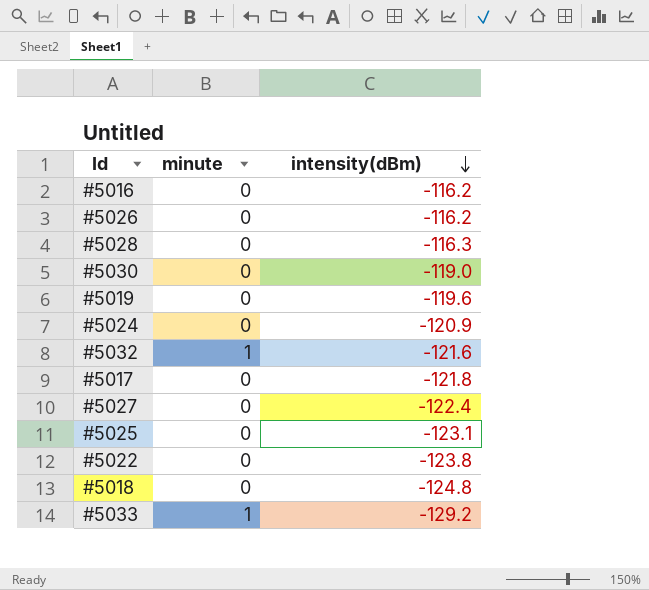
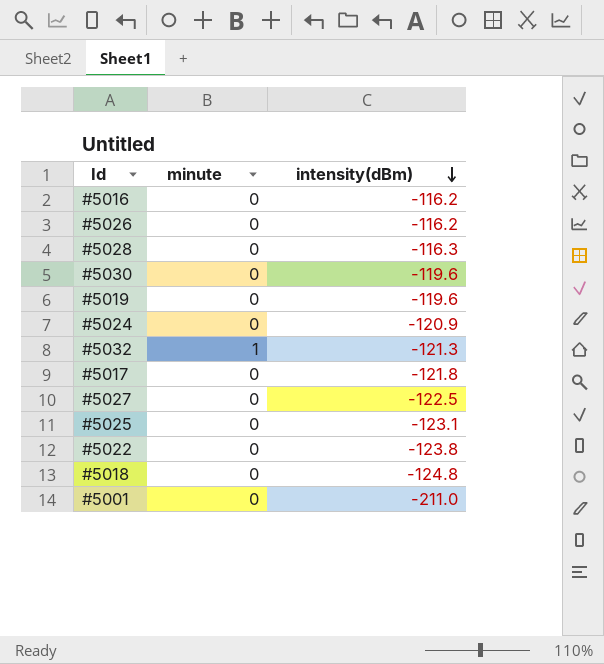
row #5033: 1 | -129.2 -> none
#5030 | intensity(dBm): -119.0 -> -119.6
#5032 | intensity(dBm): -121.6 -> -121.3
#5027 | intensity(dBm): -122.4 -> -122.5
row #5001: none -> 0 | -211.0

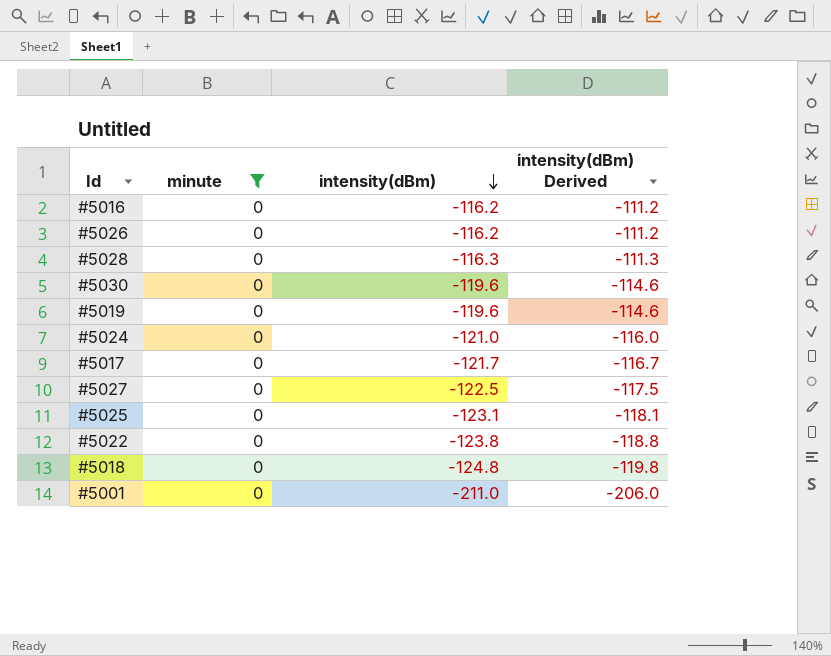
filter: none -> minute = 0
column intensity(dBm) Derived | formula: none -> [intensity(dBm)] + 5
#5024 | intensity(dBm): -120.9 -> -121.0
#5017 | intensity(dBm): -121.8 -> -121.7

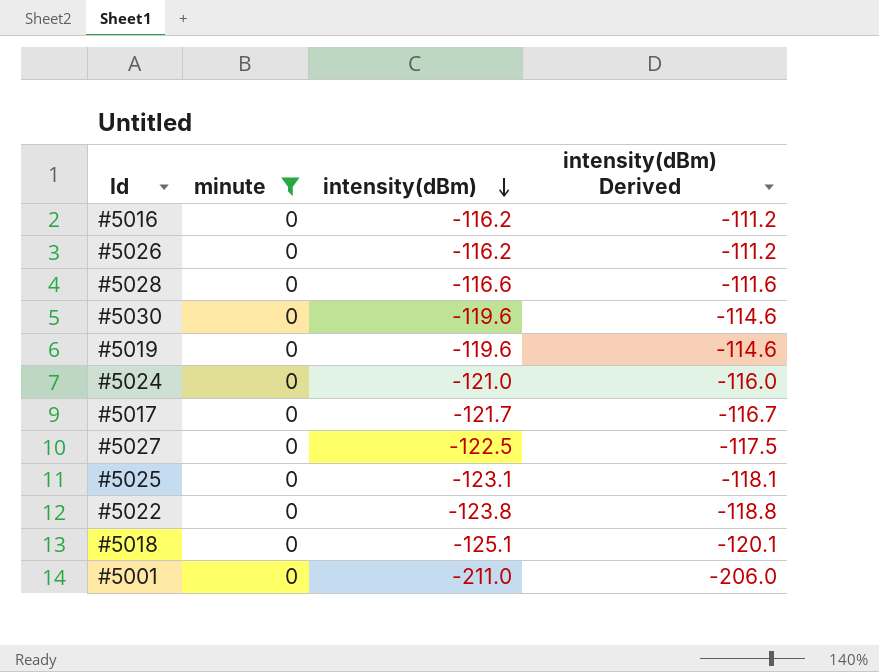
#5028 | intensity(dBm): -116.3 -> -116.6
#5028 | intensity(dBm) Derived: -111.3 -> -111.6
#5018 | intensity(dBm): -124.8 -> -125.1
#5018 | intensity(dBm) Derived: -119.8 -> -120.1

